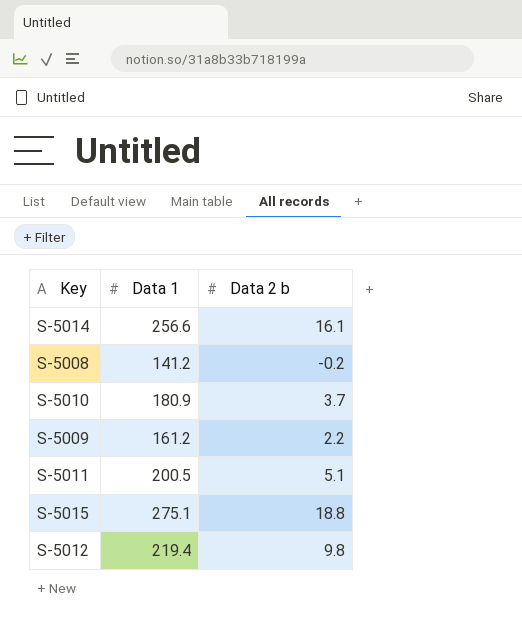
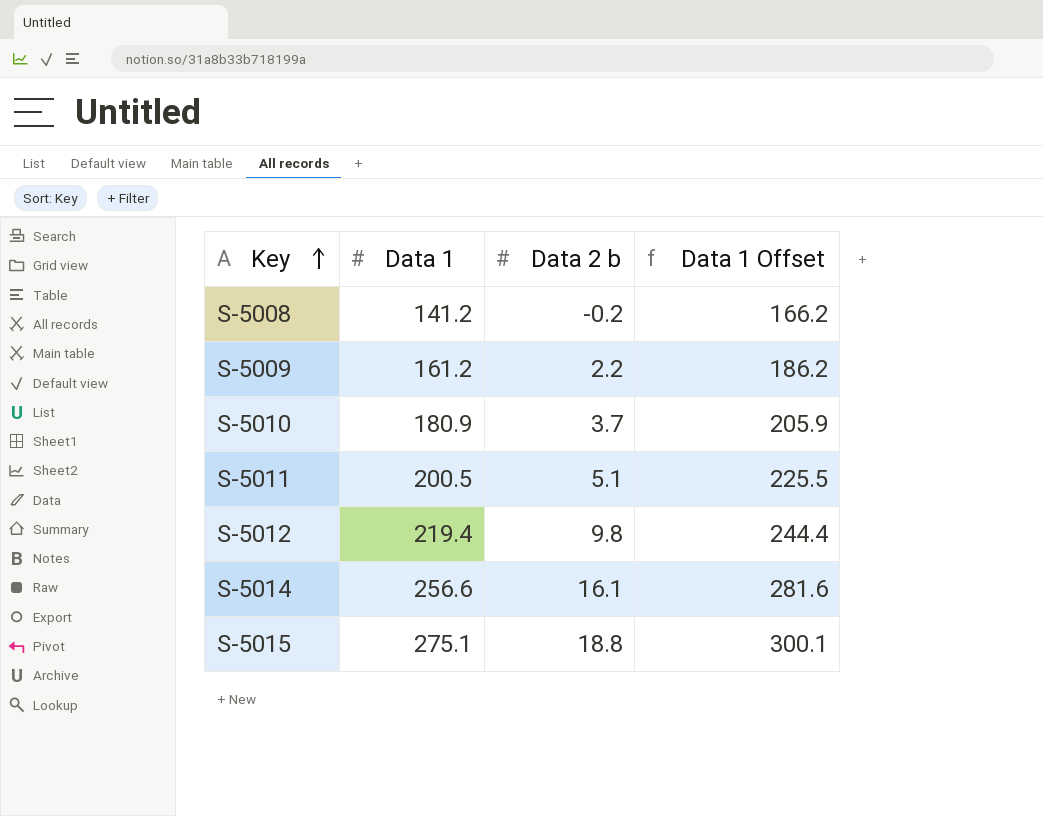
row order: none -> Key ascending
column Data 1 Offset | formula: none -> [Data 1] + 25

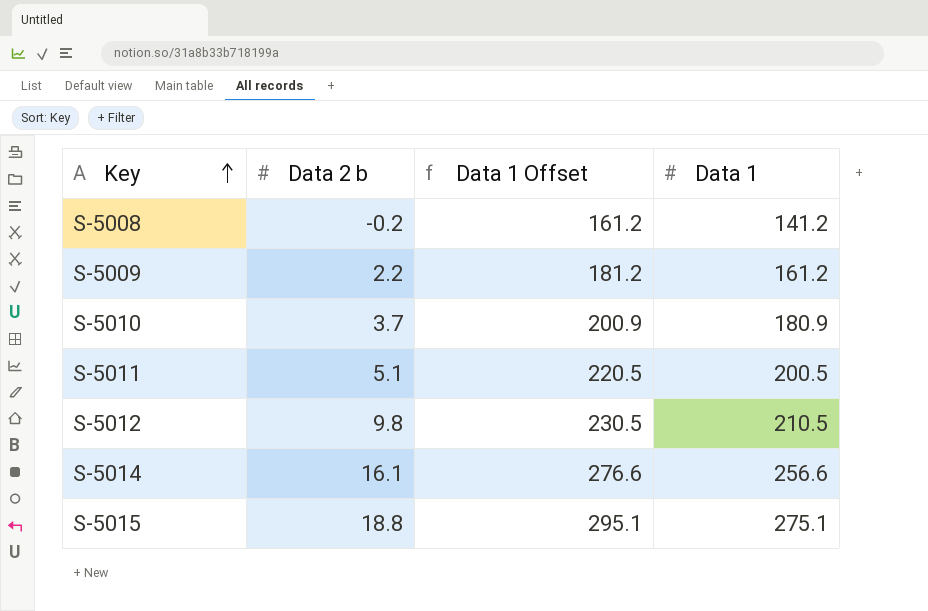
column Data 1 Offset | formula: [Data 1] + 25 -> [Data 1] + 20
column Data 1 | position: 2 -> 4
S-5012 | Data 1: 219.4 -> 210.5

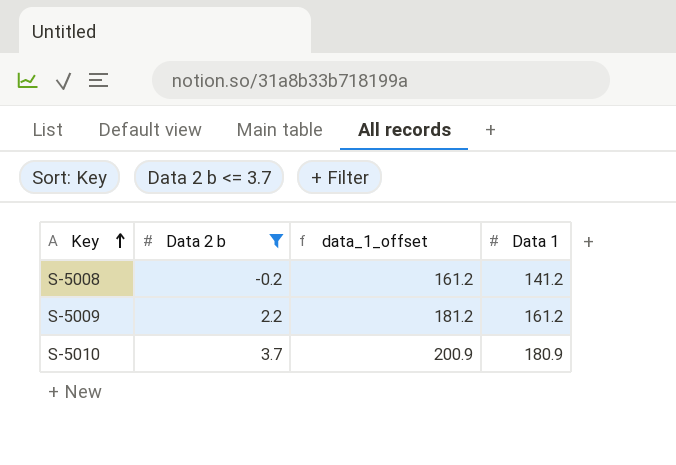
filter: none -> Data 2 b <= 3.7
column name: Data 1 Offset -> data_1_offset

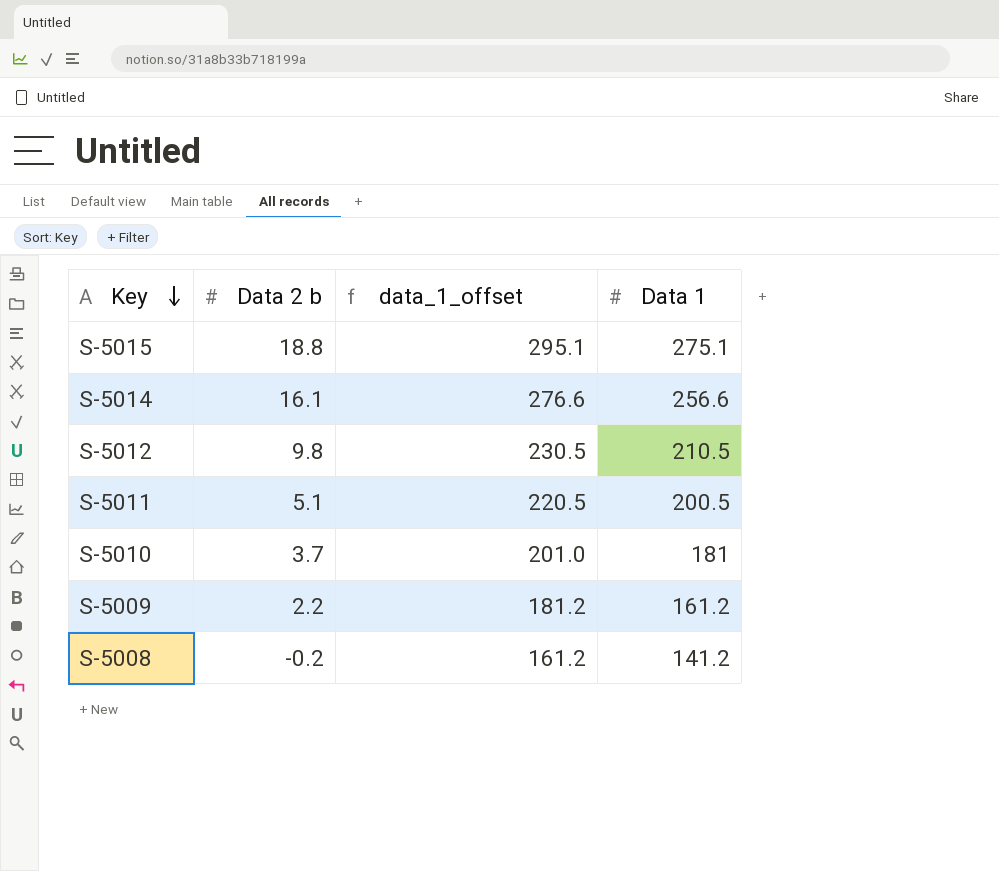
filter: Data 2 b <= 3.7 -> none
row order: Key ascending -> Key descending
S-5010 | data_1_offset: 200.9 -> 201.0
S-5010 | Data 1: 180.9 -> 181

